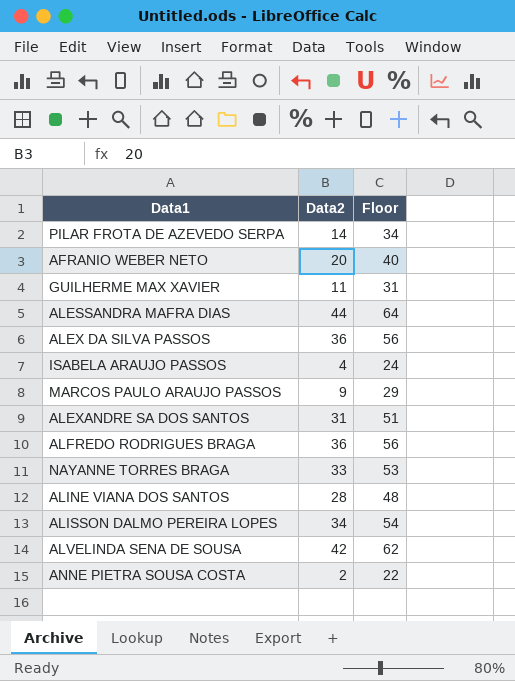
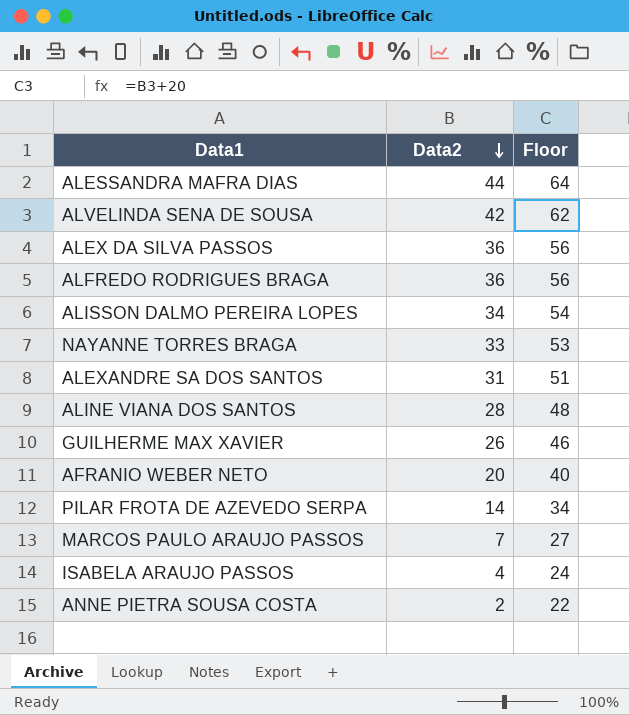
row order: none -> Data2 descending
GUILHERME MAX XAVIER | Data2: 11 -> 26
GUILHERME MAX XAVIER | Floor: 31 -> 46
MARCOS PAULO ARAUJO PASSOS | Data2: 9 -> 7
MARCOS PAULO ARAUJO PASSOS | Floor: 29 -> 27

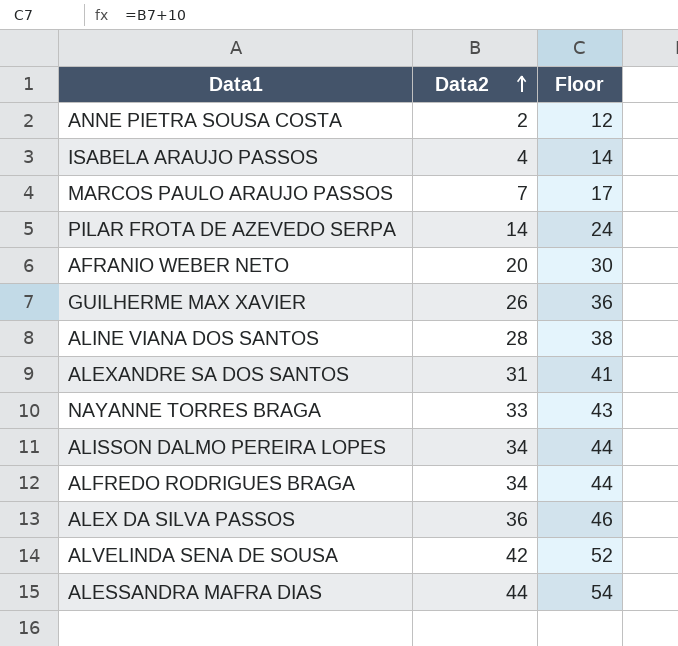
row order: Data2 descending -> Data2 ascending
column Floor | formula: [Data2] + 20 -> [Data2] + 10
ALFREDO RODRIGUES BRAGA | Data2: 36 -> 34

